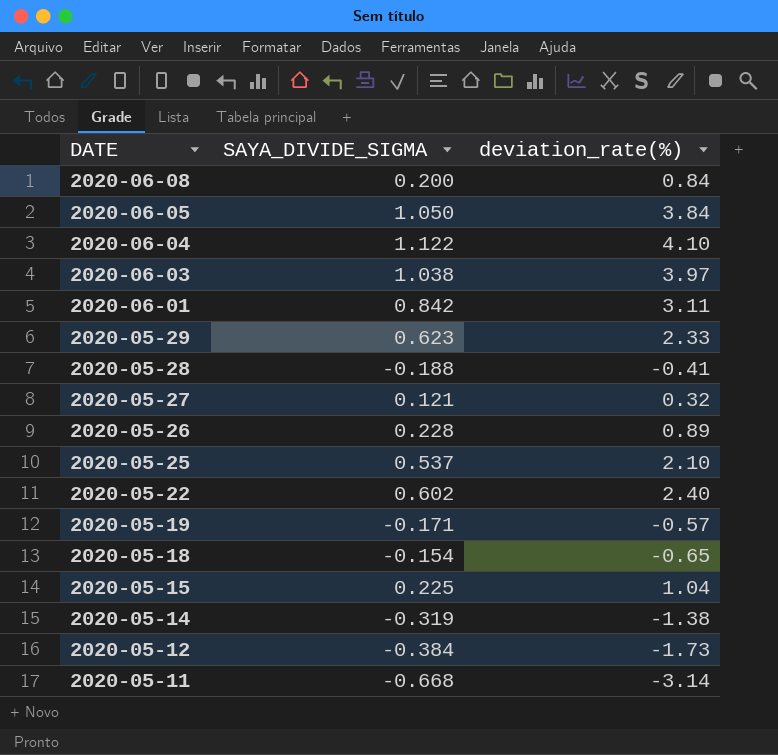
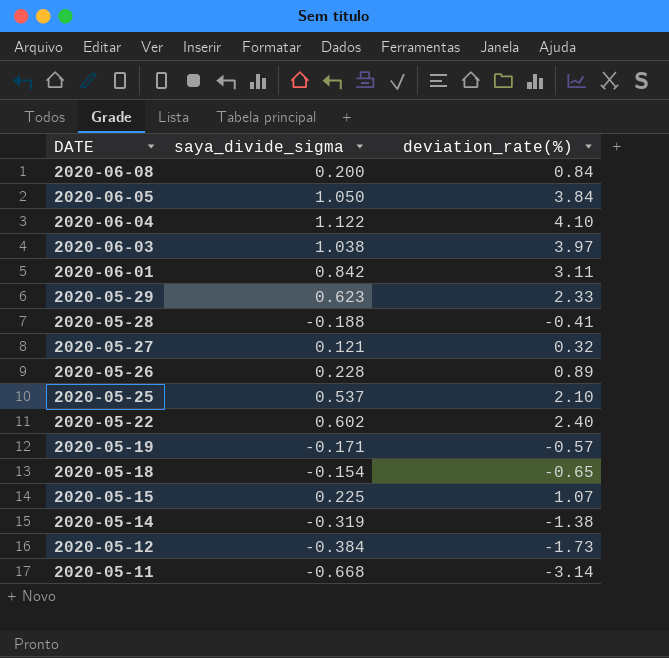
column name: SAYA_DIVIDE_SIGMA -> saya_divide_sigma
2020-05-15 | deviation_rate(%): 1.04 -> 1.07

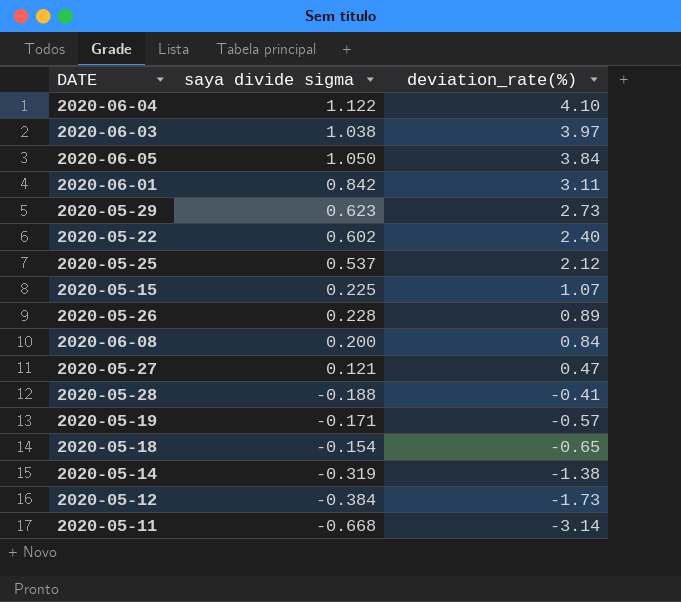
row order: DATE descending -> deviation_rate(%) descending
column name: saya_divide_sigma -> saya divide sigma
2020-05-29 | deviation_rate(%): 2.33 -> 2.73
2020-05-25 | deviation_rate(%): 2.10 -> 2.12
2020-05-27 | deviation_rate(%): 0.32 -> 0.47

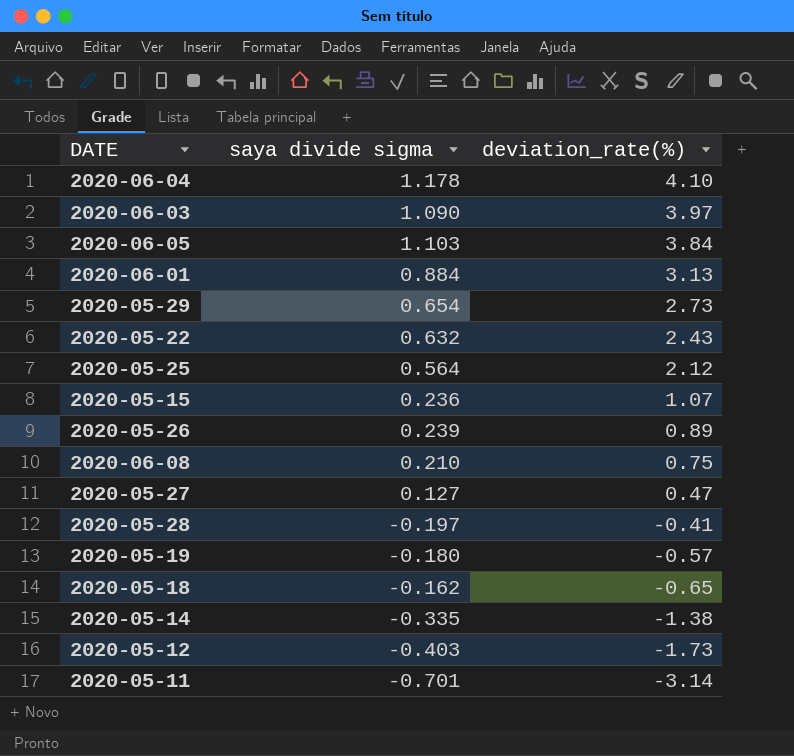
2020-06-04 | saya divide sigma: 1.122 -> 1.178
2020-06-03 | saya divide sigma: 1.038 -> 1.090
2020-06-05 | saya divide sigma: 1.050 -> 1.103
2020-06-01 | saya divide sigma: 0.842 -> 0.884
2020-06-01 | deviation_rate(%): 3.11 -> 3.13
2020-05-29 | saya divide sigma: 0.623 -> 0.654
2020-05-22 | saya divide sigma: 0.602 -> 0.632
2020-05-22 | deviation_rate(%): 2.40 -> 2.43
2020-05-25 | saya divide sigma: 0.537 -> 0.564
2020-05-15 | saya divide sigma: 0.225 -> 0.236
2020-05-26 | saya divide sigma: 0.228 -> 0.239
2020-06-08 | saya divide sigma: 0.200 -> 0.210
2020-06-08 | deviation_rate(%): 0.84 -> 0.75
2020-05-27 | saya divide sigma: 0.121 -> 0.127
2020-05-28 | saya divide sigma: -0.188 -> -0.197
2020-05-19 | saya divide sigma: -0.171 -> -0.180
2020-05-18 | saya divide sigma: -0.154 -> -0.162
2020-05-14 | saya divide sigma: -0.319 -> -0.335
2020-05-12 | saya divide sigma: -0.384 -> -0.403
2020-05-11 | saya divide sigma: -0.668 -> -0.701

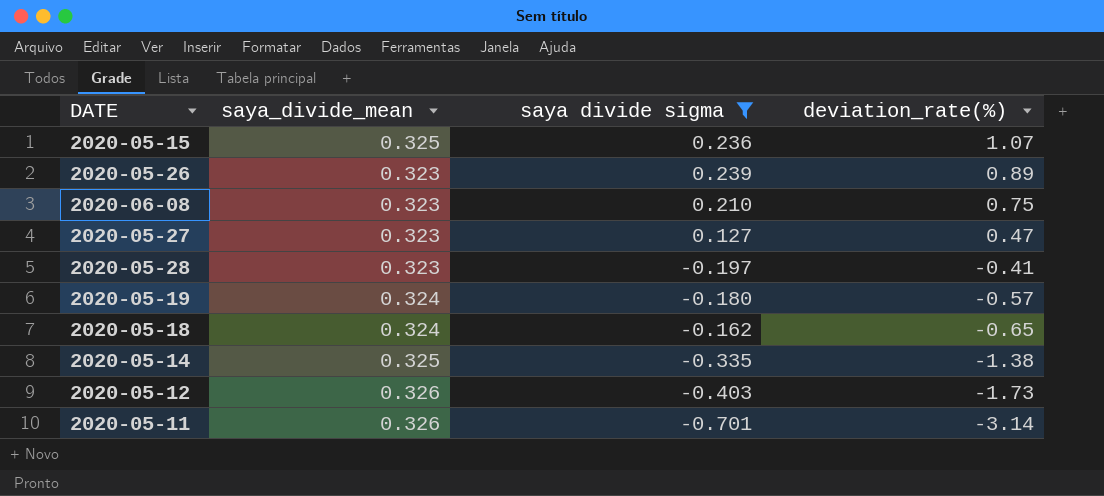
filter: none -> saya divide sigma <= 0.239
column saya_divide_mean | position: none -> 2

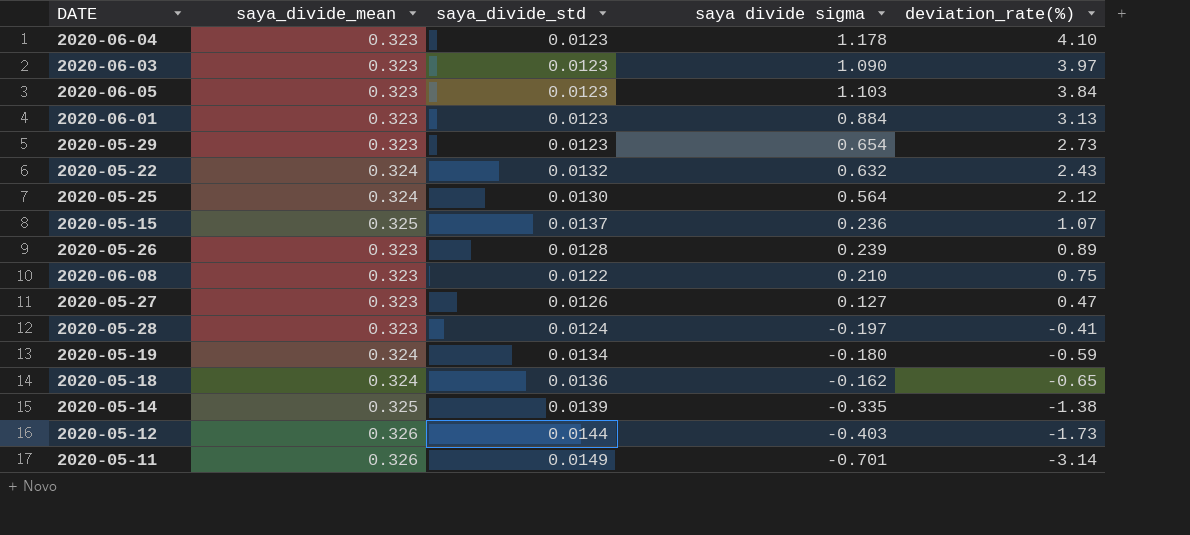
filter: saya divide sigma <= 0.239 -> none
column saya_divide_std | position: none -> 3
2020-05-19 | deviation_rate(%): -0.57 -> -0.59

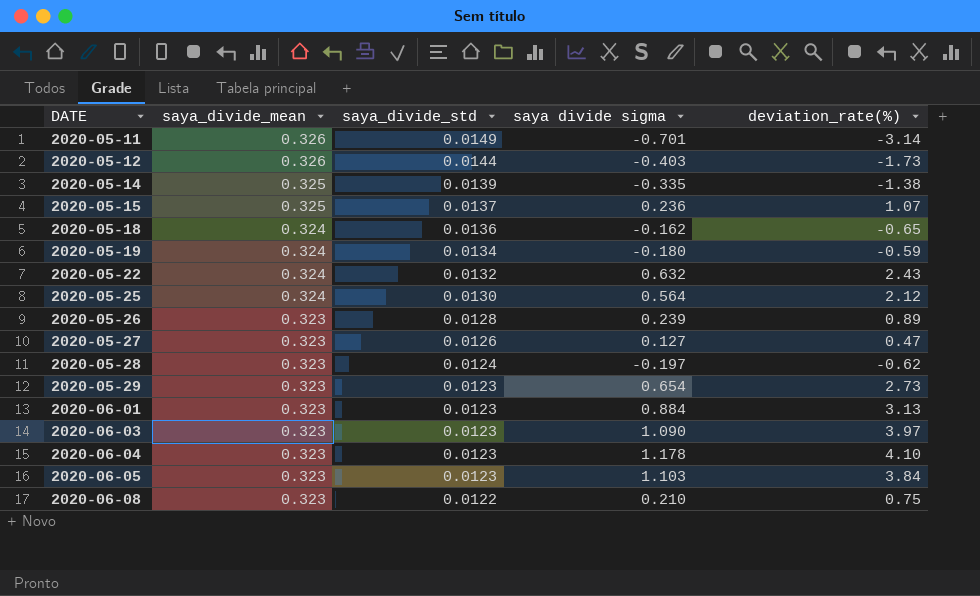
row order: deviation_rate(%) descending -> DATE ascending
2020-05-28 | deviation_rate(%): -0.41 -> -0.62

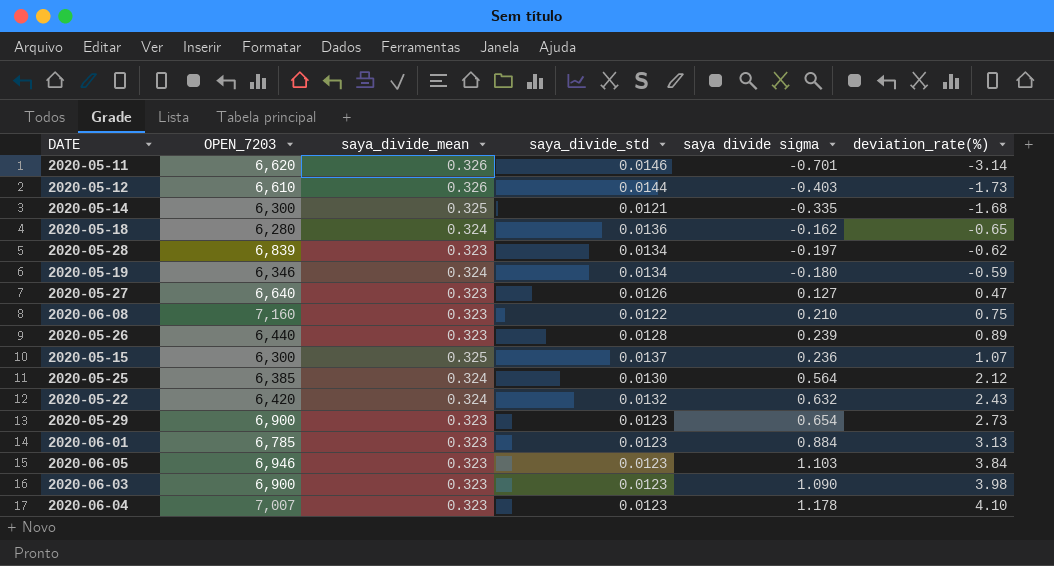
row order: DATE ascending -> deviation_rate(%) ascending
column OPEN_7203 | position: none -> 2
2020-05-11 | saya_divide_std: 0.0149 -> 0.0146
2020-05-14 | saya_divide_std: 0.0139 -> 0.0121
2020-05-14 | deviation_rate(%): -1.38 -> -1.68
2020-05-28 | saya_divide_std: 0.0124 -> 0.0134
2020-06-03 | deviation_rate(%): 3.97 -> 3.98

